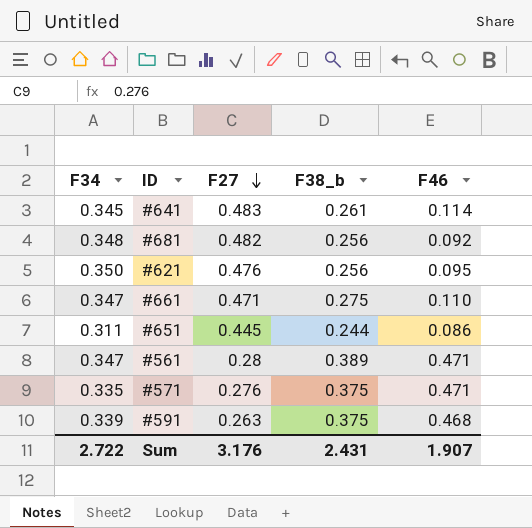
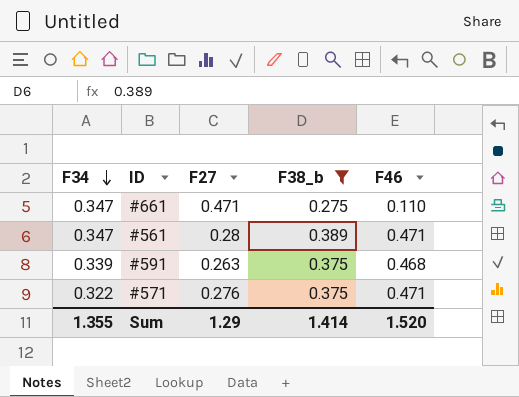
filter: none -> F38_b >= 0.275
row order: F27 descending -> F34 descending
#571 | F34: 0.335 -> 0.322
Sum | F34: 2.722 -> 1.355
Sum | F27: 3.176 -> 1.29
Sum | F38_b: 2.431 -> 1.414
Sum | F46: 1.907 -> 1.520

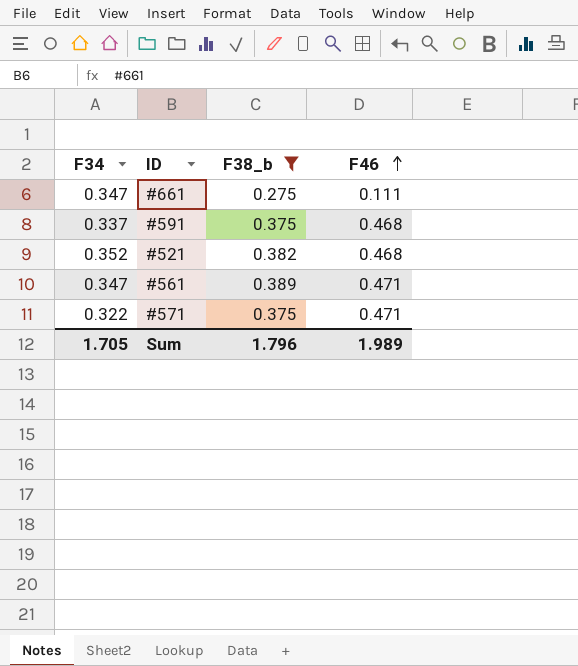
row order: F34 descending -> F46 ascending
column F27 | position: 3 -> none
#661 | F46: 0.110 -> 0.111
#591 | F34: 0.339 -> 0.337
row #521: none -> 0.352 | 0.382 | 0.468
Sum | F34: 1.355 -> 1.705
Sum | F38_b: 1.414 -> 1.796
Sum | F46: 1.520 -> 1.989

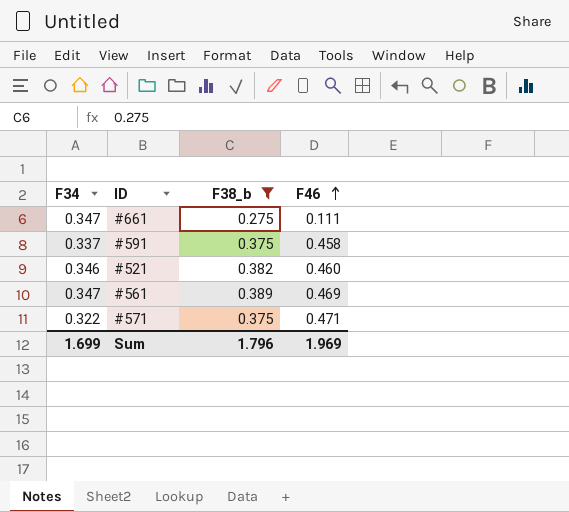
#591 | F46: 0.468 -> 0.458
#521 | F34: 0.352 -> 0.346
#521 | F46: 0.468 -> 0.460
#561 | F46: 0.471 -> 0.469
Sum | F34: 1.705 -> 1.699
Sum | F46: 1.989 -> 1.969

